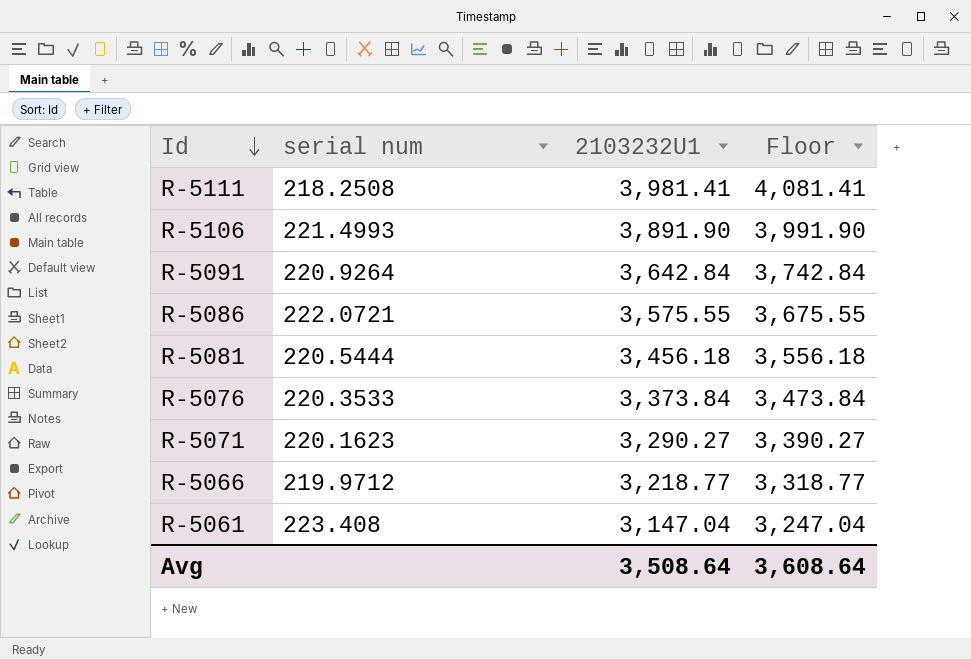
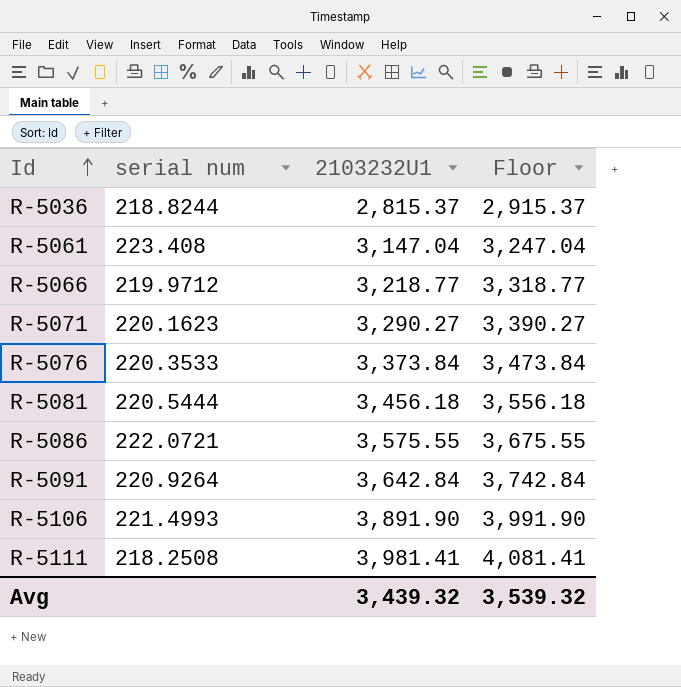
row order: Id descending -> Id ascending
row R-5036: none -> 218.8244 | 2,815.37 | 2,915.37
Avg | 2103232U1: 3,508.64 -> 3,439.32
Avg | Floor: 3,608.64 -> 3,539.32

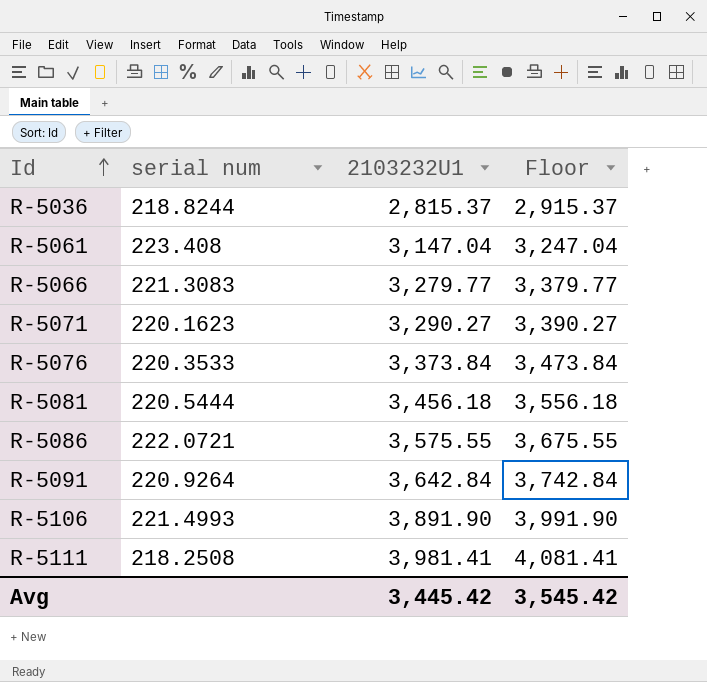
R-5066 | serial num: 219.9712 -> 221.3083
R-5066 | 2103232U1: 3,218.77 -> 3,279.77
R-5066 | Floor: 3,318.77 -> 3,379.77
Avg | 2103232U1: 3,439.32 -> 3,445.42
Avg | Floor: 3,539.32 -> 3,545.42

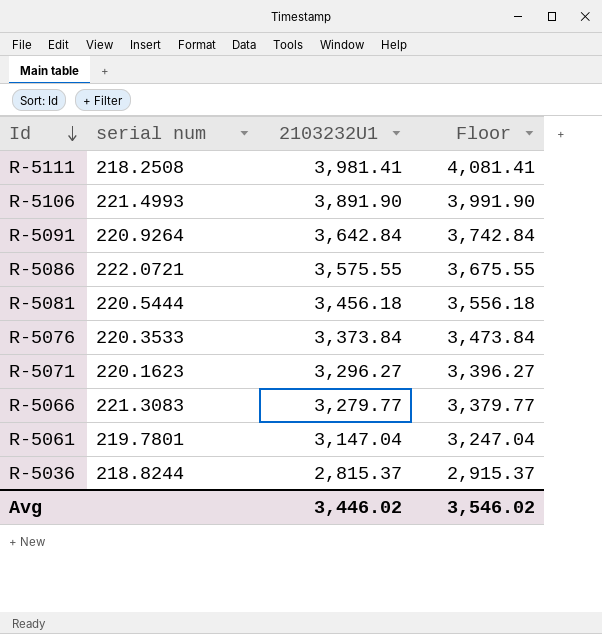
row order: Id ascending -> Id descending
R-5071 | 2103232U1: 3,290.27 -> 3,296.27
R-5071 | Floor: 3,390.27 -> 3,396.27
R-5061 | serial num: 223.408 -> 219.7801
Avg | 2103232U1: 3,445.42 -> 3,446.02
Avg | Floor: 3,545.42 -> 3,546.02

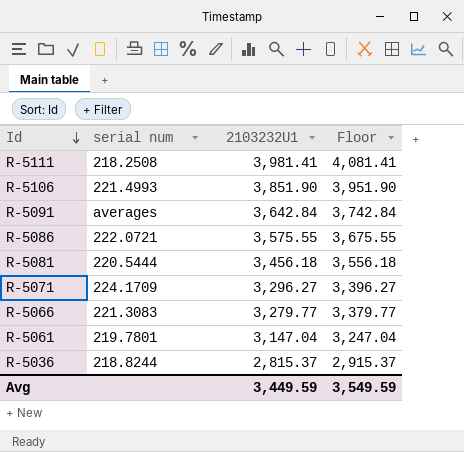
row R-5076: 220.3533 | 3,373.84 | 3,473.84 -> none
R-5106 | 2103232U1: 3,891.90 -> 3,851.90
R-5106 | Floor: 3,991.90 -> 3,951.90
R-5091 | serial num: 220.9264 -> averages
R-5071 | serial num: 220.1623 -> 224.1709
Avg | 2103232U1: 3,446.02 -> 3,449.59
Avg | Floor: 3,546.02 -> 3,549.59

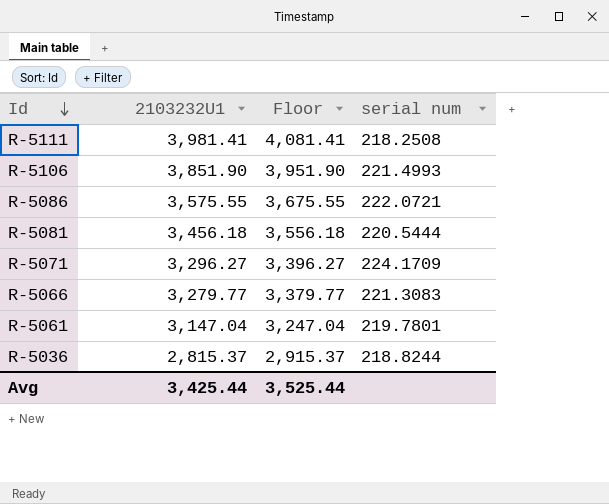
column serial num | position: 2 -> 4
row R-5091: averages | 3,642.84 | 3,742.84 -> none
Avg | 2103232U1: 3,449.59 -> 3,425.44
Avg | Floor: 3,549.59 -> 3,525.44

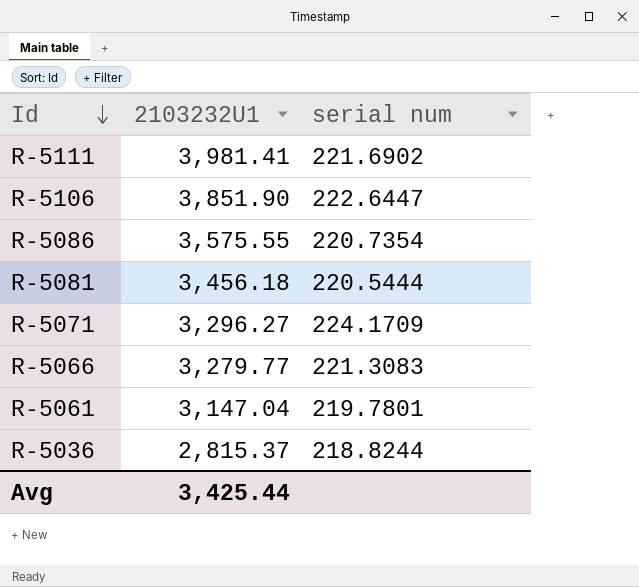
column Floor | formula: [2103232U1] + 100 -> none
R-5111 | serial num: 218.2508 -> 221.6902
R-5106 | serial num: 221.4993 -> 222.6447
R-5086 | serial num: 222.0721 -> 220.7354

